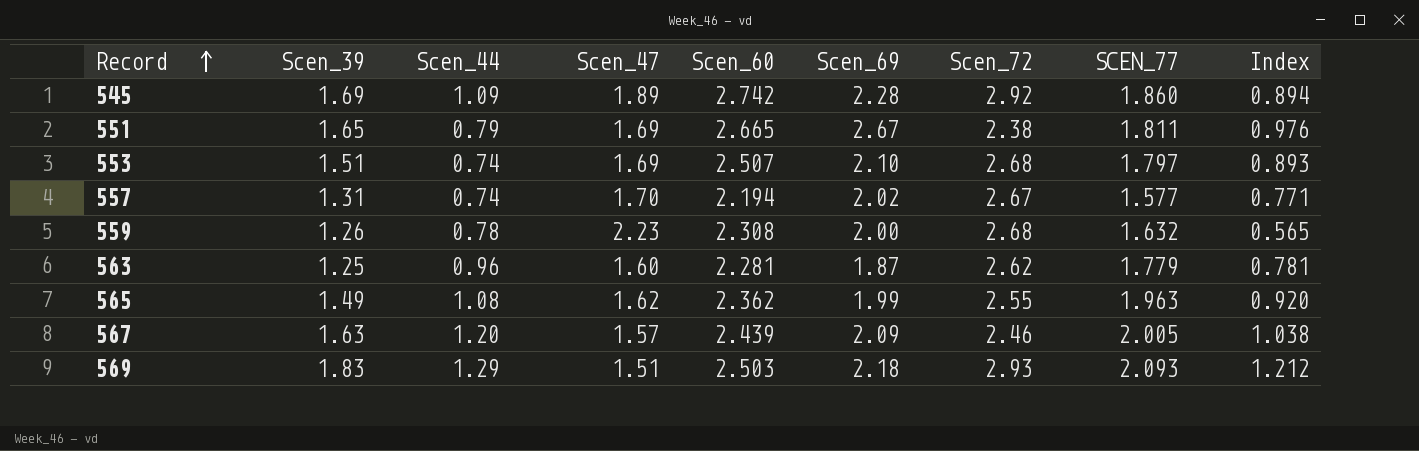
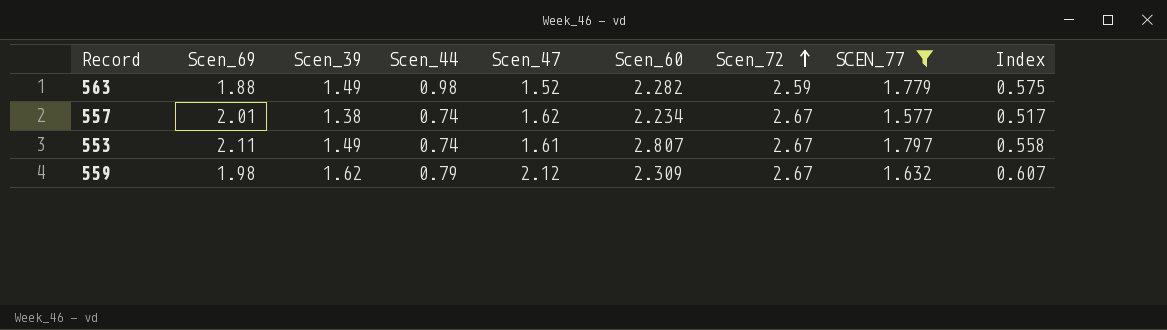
filter: none -> SCEN_77 <= 1.797
row order: Record ascending -> Scen_72 ascending
column Scen_69 | position: 6 -> 2
column Index | formula: [Scen_39] / [Scen_47] -> [Scen_39] / [Scen_72]
563 | Scen_69: 1.87 -> 1.88
563 | Scen_39: 1.25 -> 1.49
563 | Scen_44: 0.96 -> 0.98
563 | Scen_47: 1.60 -> 1.52
563 | Scen_60: 2.281 -> 2.282
563 | Scen_72: 2.62 -> 2.59
557 | Scen_69: 2.02 -> 2.01
557 | Scen_39: 1.31 -> 1.38
557 | Scen_47: 1.70 -> 1.62
557 | Scen_60: 2.194 -> 2.234
553 | Scen_69: 2.10 -> 2.11
553 | Scen_39: 1.51 -> 1.49
553 | Scen_47: 1.69 -> 1.61
553 | Scen_60: 2.507 -> 2.807
553 | Scen_72: 2.68 -> 2.67
559 | Scen_69: 2.00 -> 1.98
559 | Scen_39: 1.26 -> 1.62
559 | Scen_44: 0.78 -> 0.79
559 | Scen_47: 2.23 -> 2.12
559 | Scen_60: 2.308 -> 2.309
559 | Scen_72: 2.68 -> 2.67

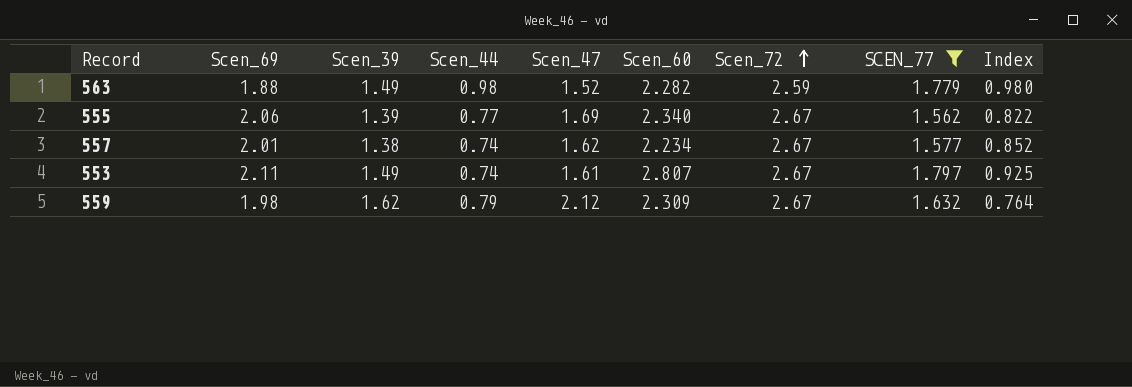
column Index | formula: [Scen_39] / [Scen_72] -> [Scen_39] / [Scen_47]
row 555: none -> 2.06 | 1.39 | 0.77 | 1.69 | 2.340 | 2.67 | 1.562 | 0.822

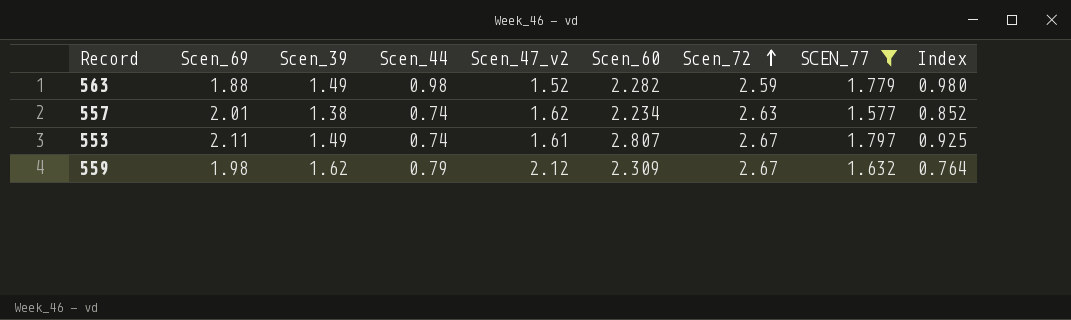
column name: Scen_47 -> Scen_47_v2
row 555: 2.06 | 1.39 | 0.77 | 1.69 | 2.340 | 2.67 | 1.562 | 0.822 -> none
557 | Scen_72: 2.67 -> 2.63

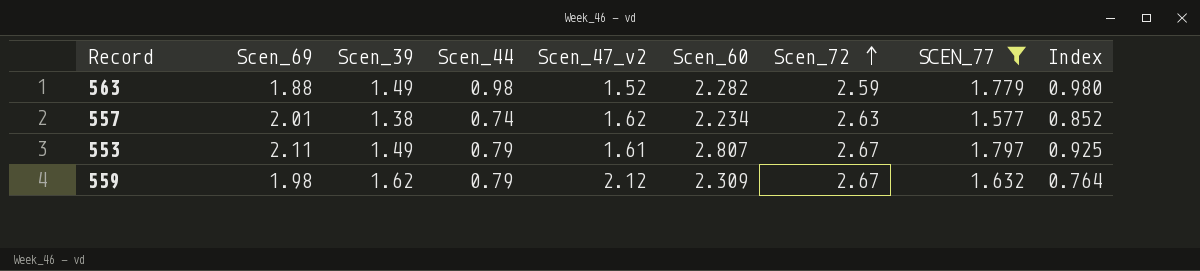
553 | Scen_44: 0.74 -> 0.79

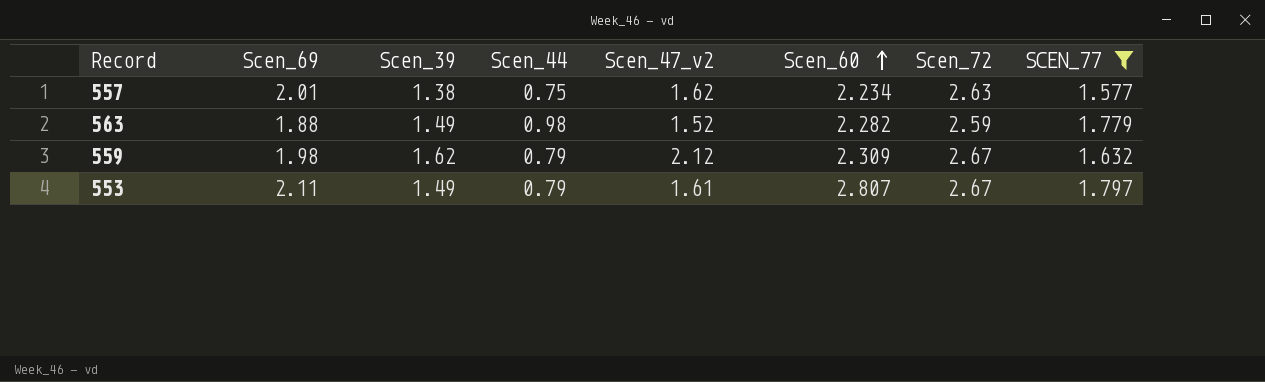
row order: Scen_72 ascending -> Scen_60 ascending
column Index | formula: [Scen_39] / [Scen_47_v2] -> none
557 | Scen_44: 0.74 -> 0.75

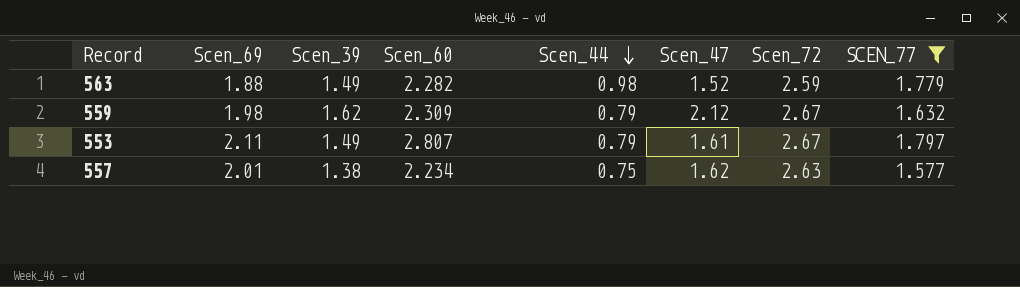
row order: Scen_60 ascending -> Scen_44 descending
column Scen_60 | position: 6 -> 4
column name: Scen_47_v2 -> Scen_47

